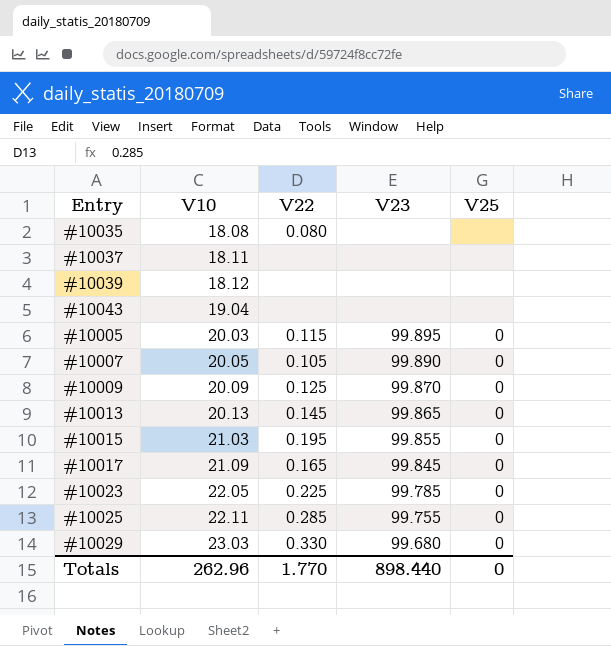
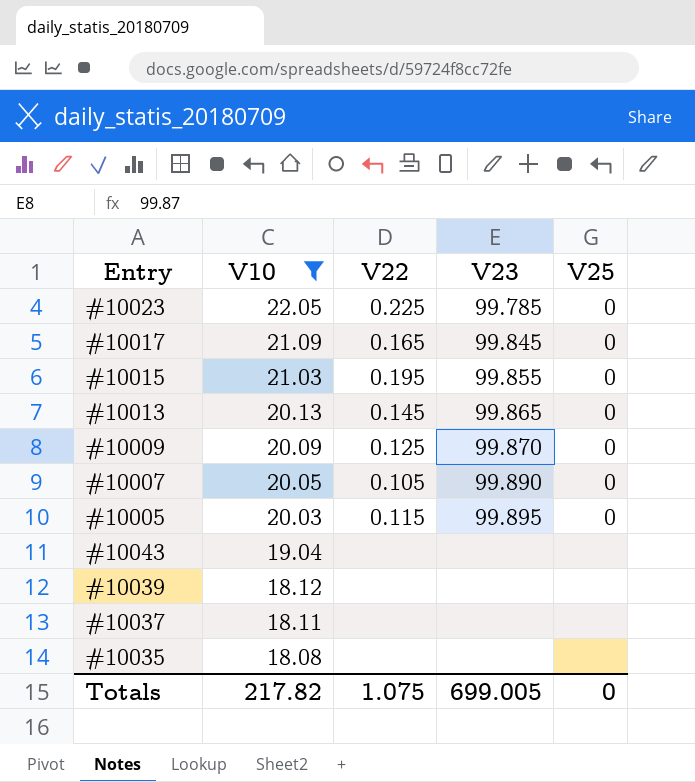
filter: none -> V10 <= 22.05
row order: V10 ascending -> V10 descending
#10035 | V22: 0.080 -> none
Totals | V10: 262.96 -> 217.82
Totals | V22: 1.770 -> 1.075
Totals | V23: 898.440 -> 699.005

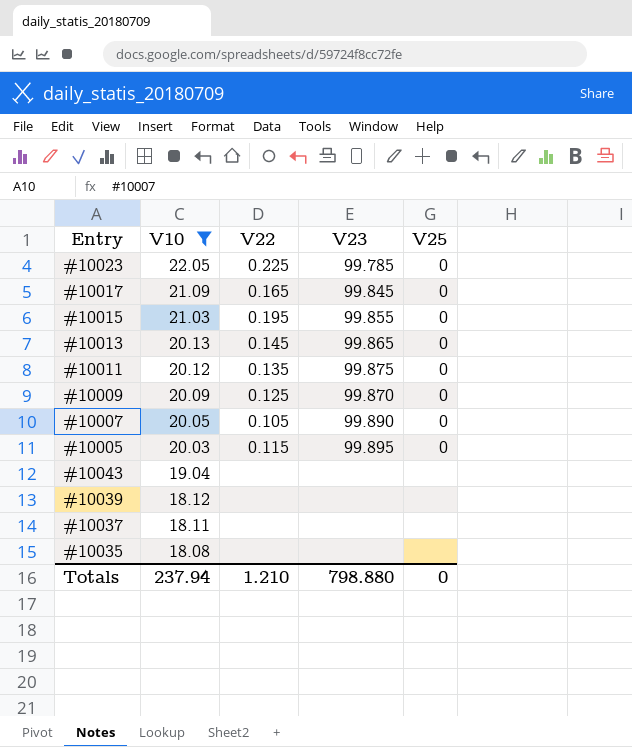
row #10011: none -> 20.12 | 0.135 | 99.875 | 0
Totals | V10: 217.82 -> 237.94
Totals | V22: 1.075 -> 1.210
Totals | V23: 699.005 -> 798.880

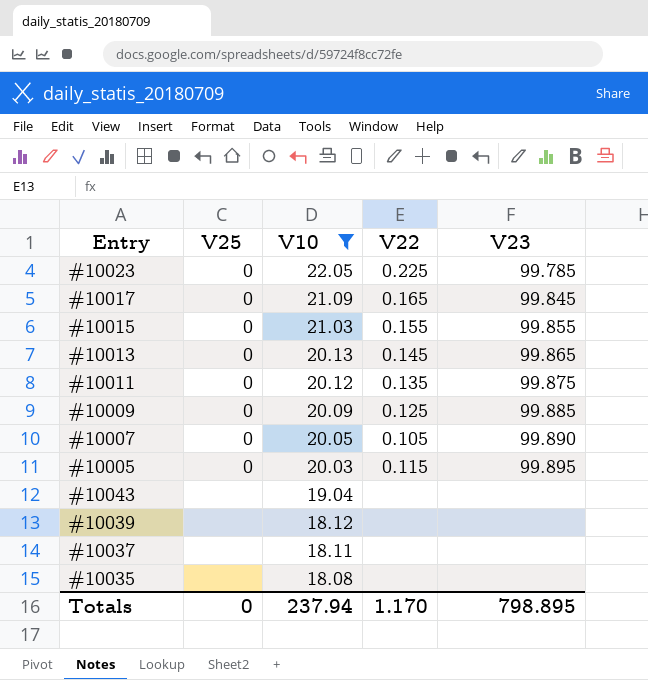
column V25 | position: 5 -> 2
#10015 | V22: 0.195 -> 0.155
#10009 | V23: 99.870 -> 99.885
Totals | V22: 1.210 -> 1.170
Totals | V23: 798.880 -> 798.895

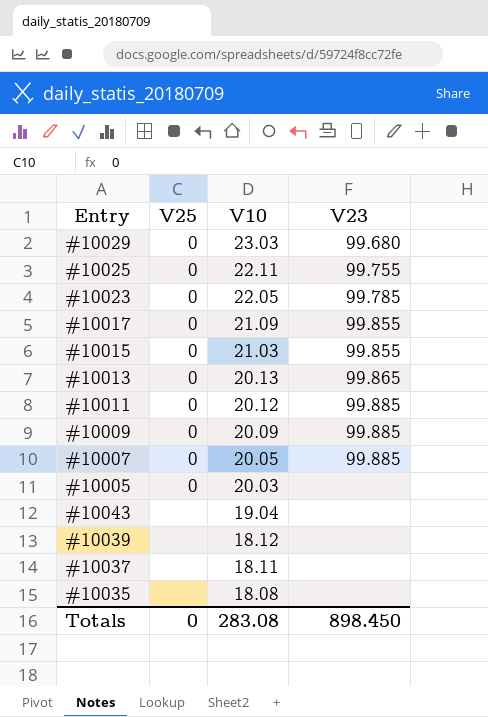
filter: V10 <= 22.05 -> none
column V22 | position: 4 -> none
#10017 | V23: 99.845 -> 99.855
#10011 | V23: 99.875 -> 99.885
#10007 | V23: 99.890 -> 99.885
#10005 | V23: 99.895 -> none
Totals | V10: 237.94 -> 283.08
Totals | V23: 798.895 -> 898.450

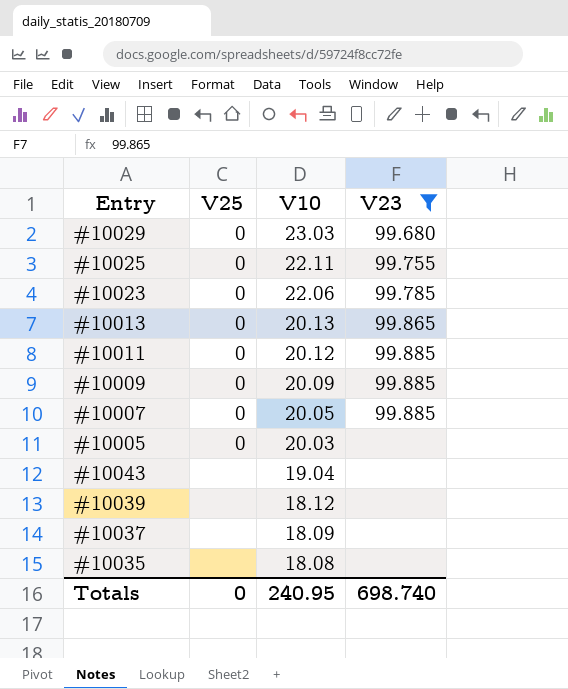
filter: none -> V23 != 99.855
#10023 | V10: 22.05 -> 22.06
#10037 | V10: 18.11 -> 18.09
Totals | V10: 283.08 -> 240.95
Totals | V23: 898.450 -> 698.740

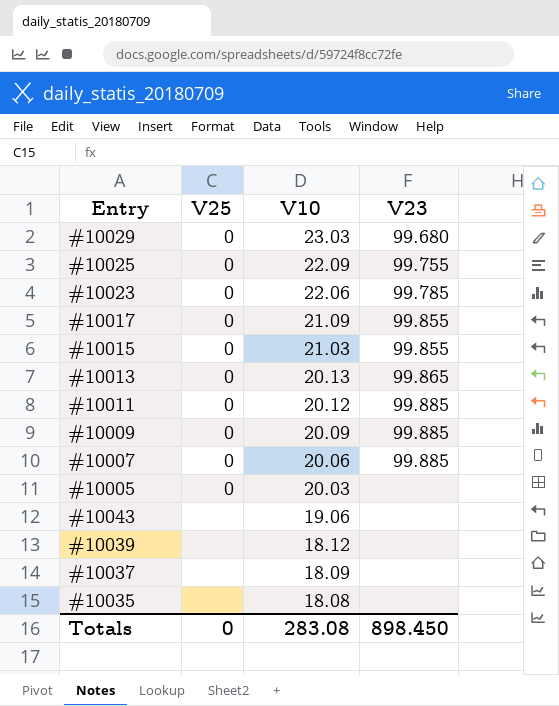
filter: V23 != 99.855 -> none
#10025 | V10: 22.11 -> 22.09
#10007 | V10: 20.05 -> 20.06
#10043 | V10: 19.04 -> 19.06
Totals | V10: 240.95 -> 283.08
Totals | V23: 698.740 -> 898.450

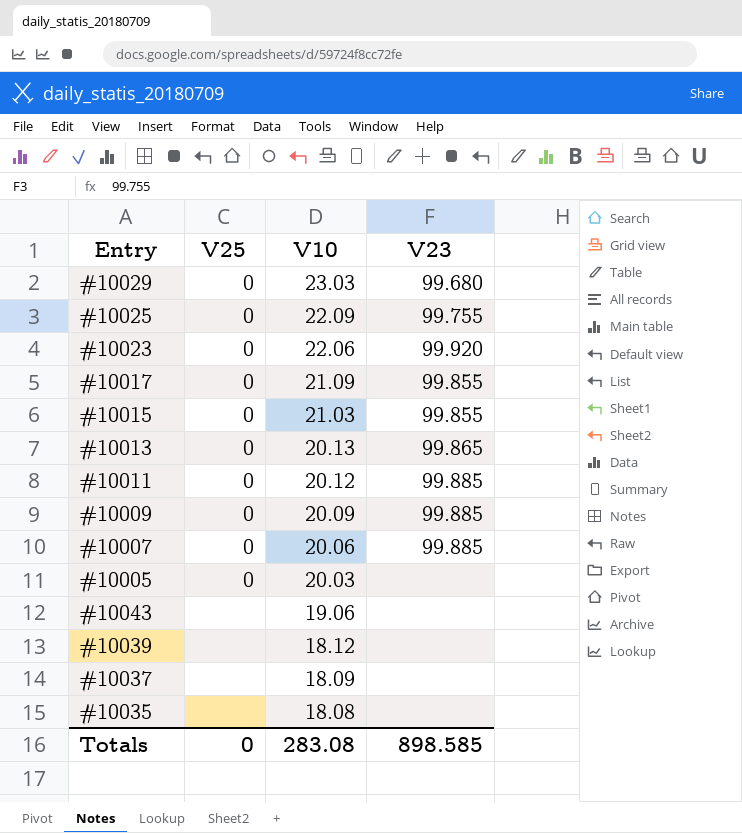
#10023 | V23: 99.785 -> 99.920
Totals | V23: 898.450 -> 898.585

